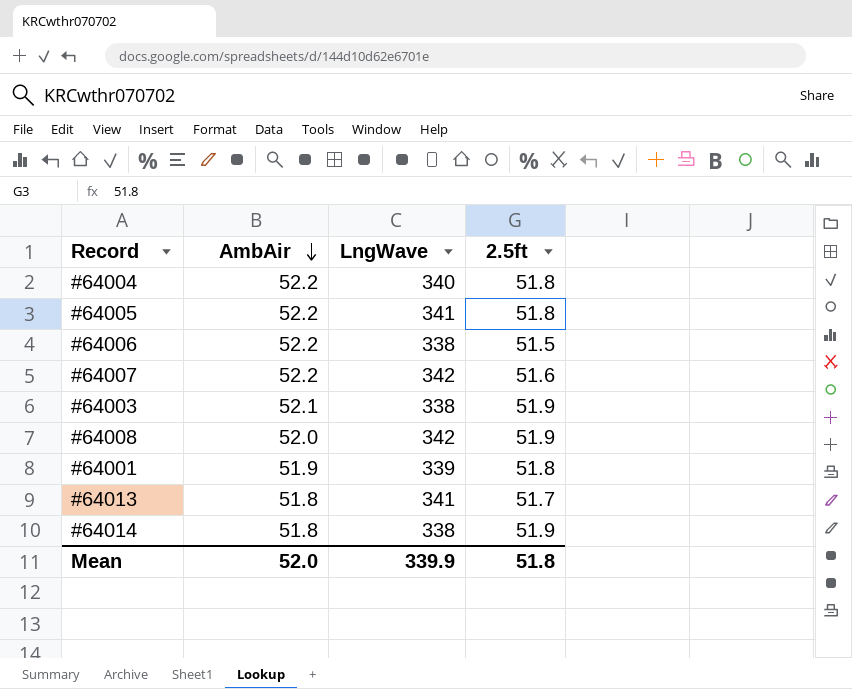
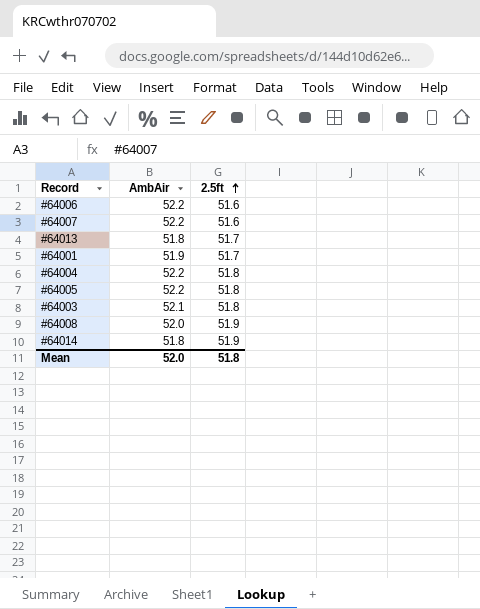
row order: AmbAir descending -> 2.5ft ascending
column LngWave | position: 3 -> none
#64006 | 2.5ft: 51.5 -> 51.6
#64001 | 2.5ft: 51.8 -> 51.7
#64003 | 2.5ft: 51.9 -> 51.8

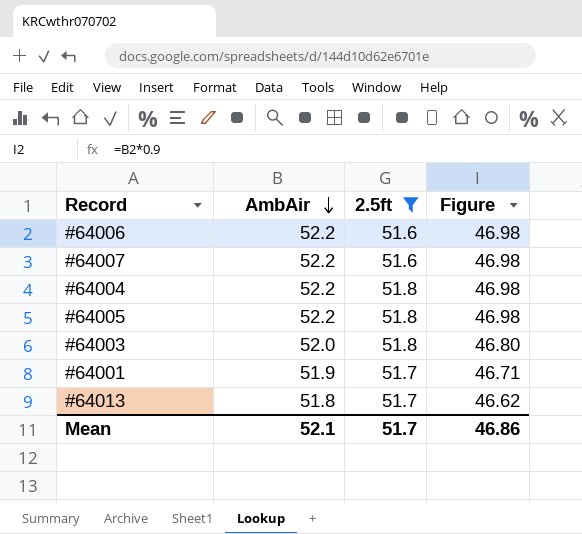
filter: none -> 2.5ft != 51.9
row order: 2.5ft ascending -> AmbAir descending
column Figure | formula: none -> [AmbAir] * 0.9
#64003 | AmbAir: 52.1 -> 52.0
Mean | AmbAir: 52.0 -> 52.1
Mean | 2.5ft: 51.8 -> 51.7

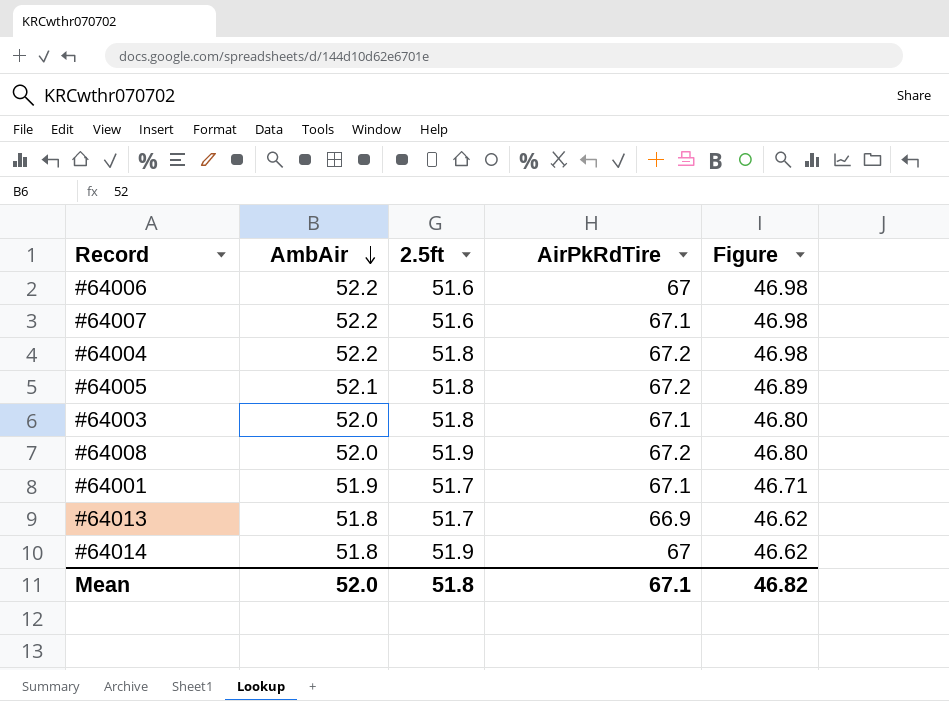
filter: 2.5ft != 51.9 -> none
column AirPkRdTire | position: none -> 4
#64005 | AmbAir: 52.2 -> 52.1
#64005 | Figure: 46.98 -> 46.89
Mean | AmbAir: 52.1 -> 52.0
Mean | 2.5ft: 51.7 -> 51.8
Mean | Figure: 46.86 -> 46.82

